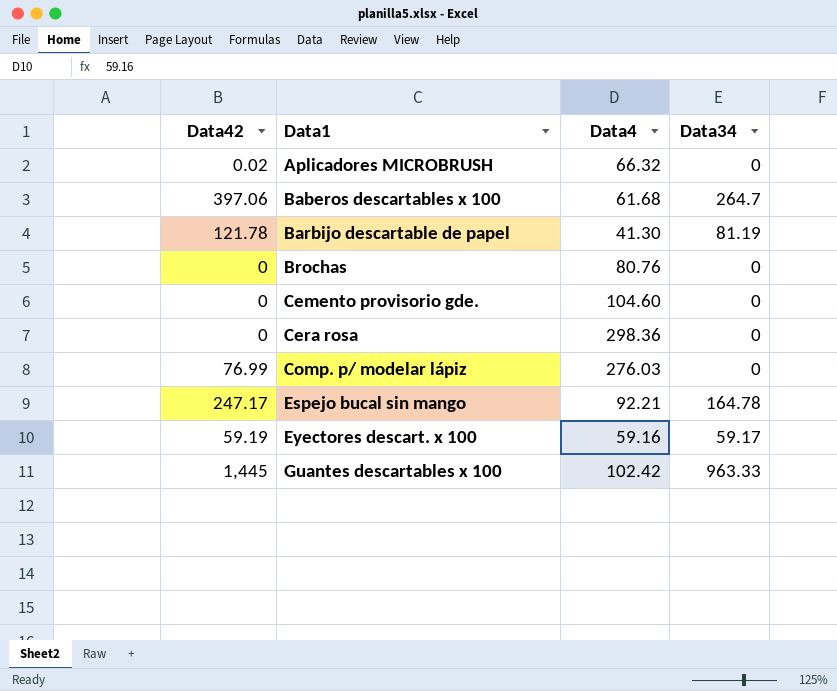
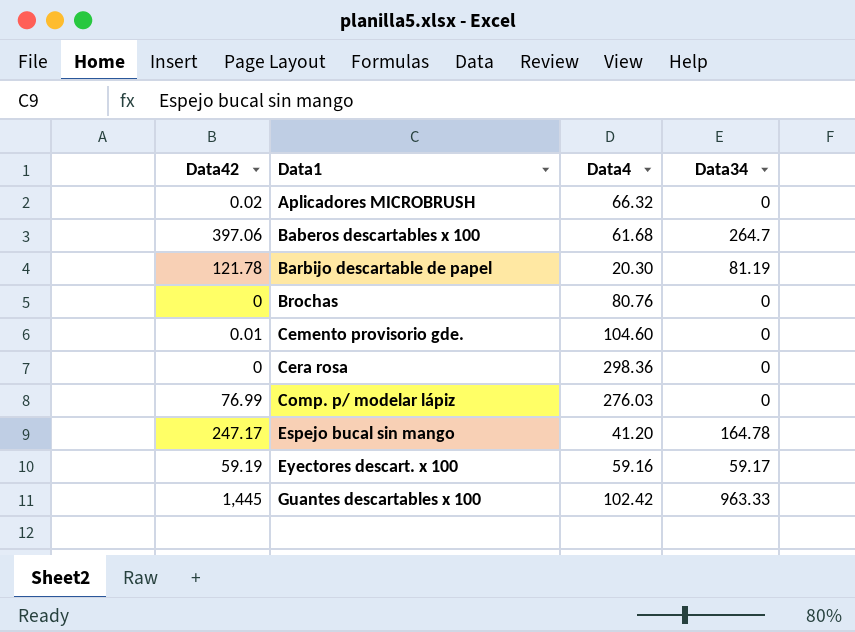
Barbijo descartable de papel | Data4: 41.30 -> 20.30
Cemento provisorio gde. | Data42: 0 -> 0.01
Espejo bucal sin mango | Data4: 92.21 -> 41.20

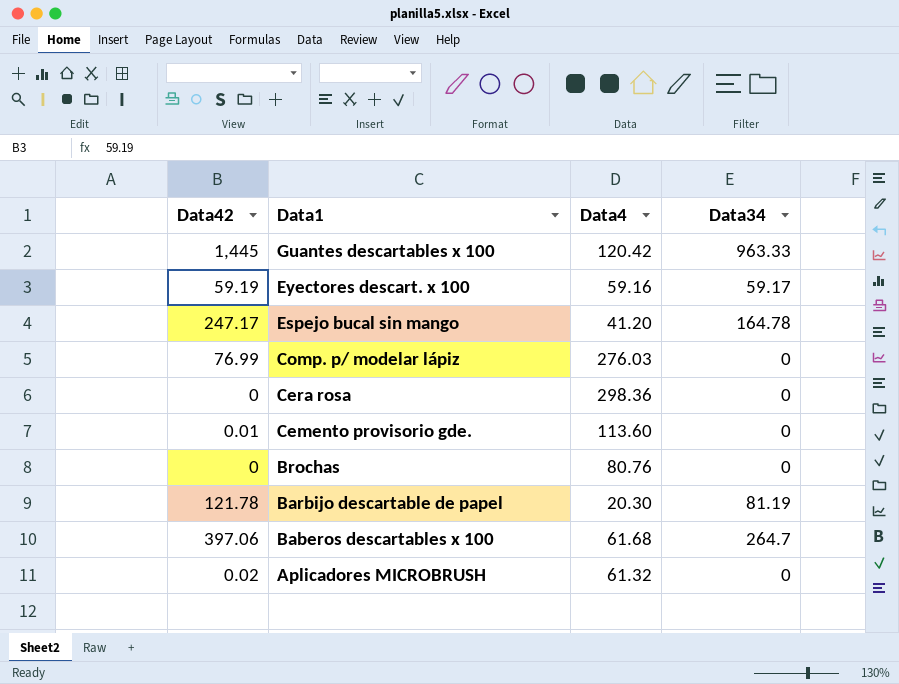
row order: Data1 ascending -> Data1 descending
Guantes descartables x 100 | Data4: 102.42 -> 120.42
Cemento provisorio gde. | Data4: 104.60 -> 113.60
Aplicadores MICROBRUSH | Data4: 66.32 -> 61.32

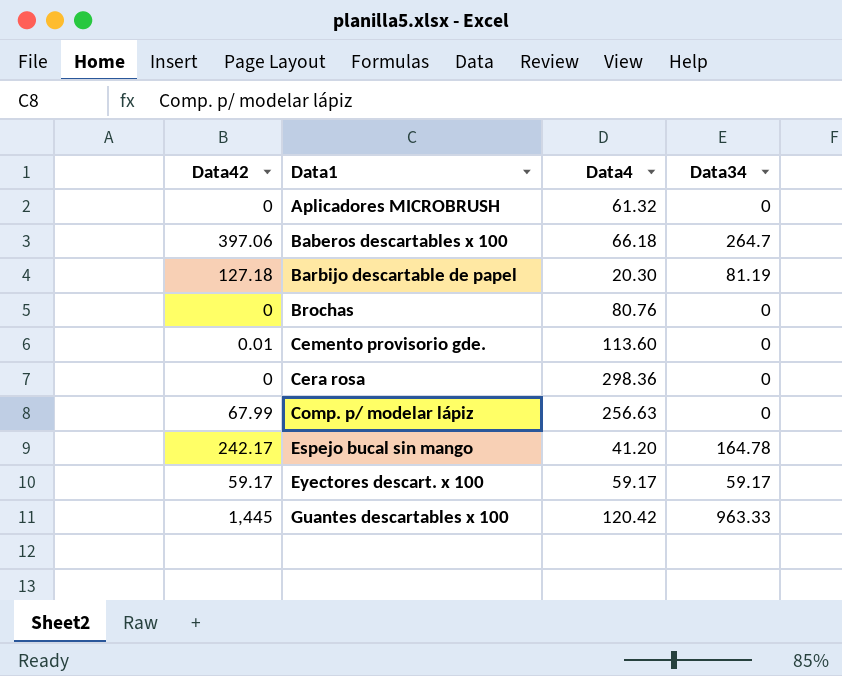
row order: Data1 descending -> Data1 ascending
Aplicadores MICROBRUSH | Data42: 0.02 -> 0
Baberos descartables x 100 | Data4: 61.68 -> 66.18
Barbijo descartable de papel | Data42: 121.78 -> 127.18
Comp. p/ modelar lápiz | Data42: 76.99 -> 67.99
Comp. p/ modelar lápiz | Data4: 276.03 -> 256.63
Espejo bucal sin mango | Data42: 247.17 -> 242.17
Eyectores descart. x 100 | Data42: 59.19 -> 59.17
Eyectores descart. x 100 | Data4: 59.16 -> 59.17

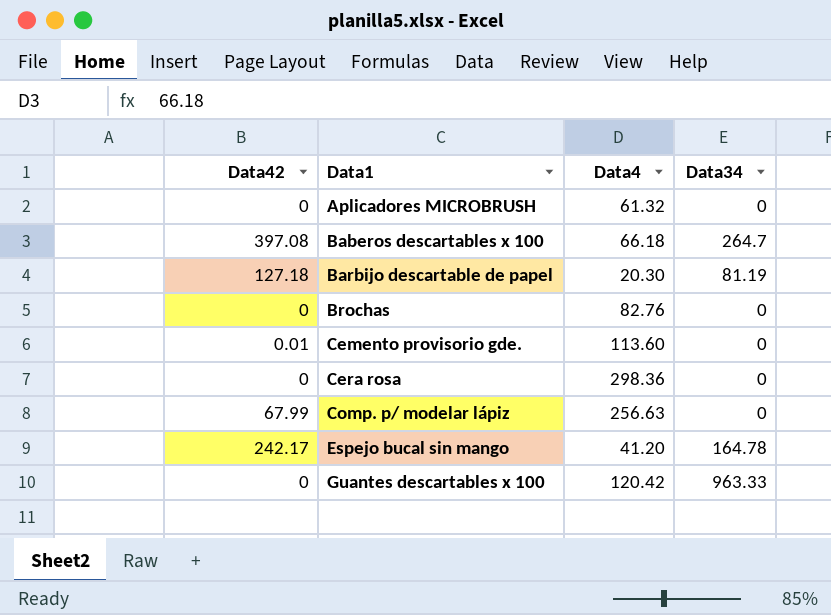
row Eyectores descart. x 100: 59.17 | 59.17 | 59.17 -> none
Baberos descartables x 100 | Data42: 397.06 -> 397.08
Brochas | Data4: 80.76 -> 82.76
Guantes descartables x 100 | Data42: 1,445 -> 0

